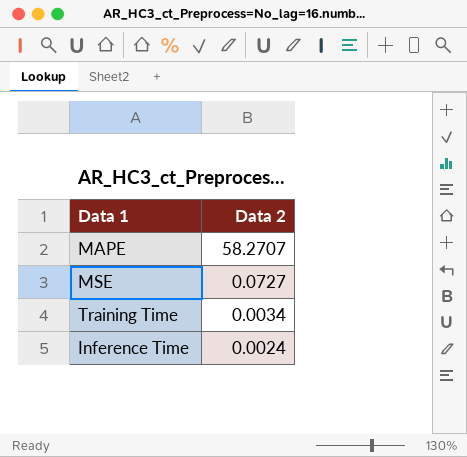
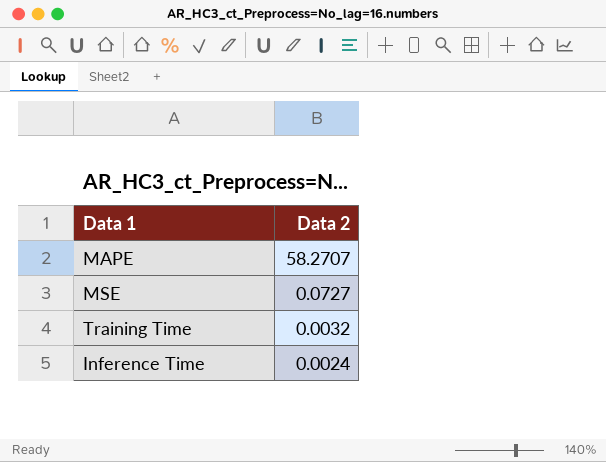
Training Time | Data 2: 0.0034 -> 0.0032

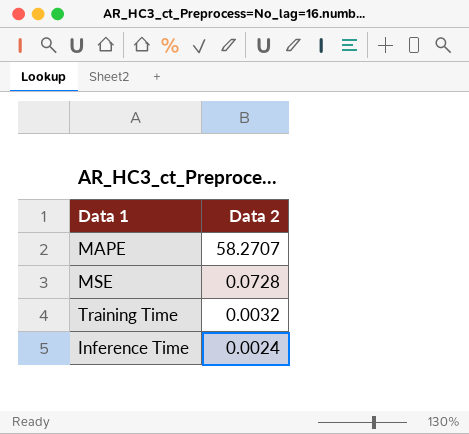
MSE | Data 2: 0.0727 -> 0.0728

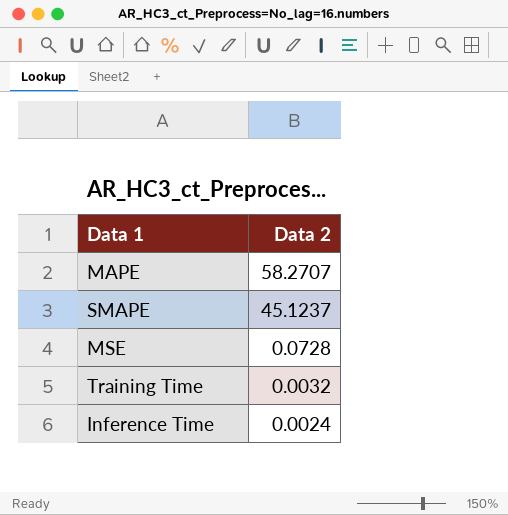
row SMAPE: none -> 45.1237

